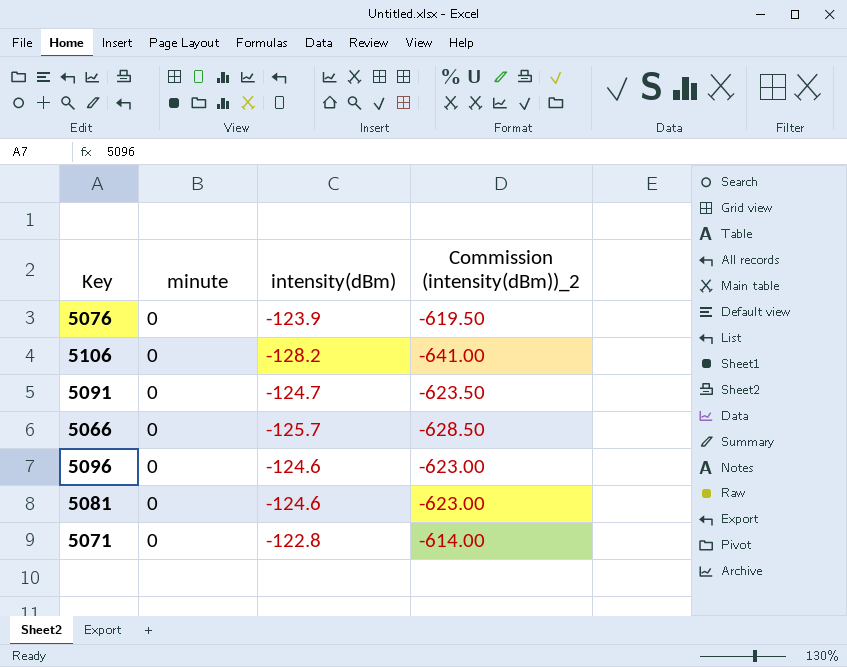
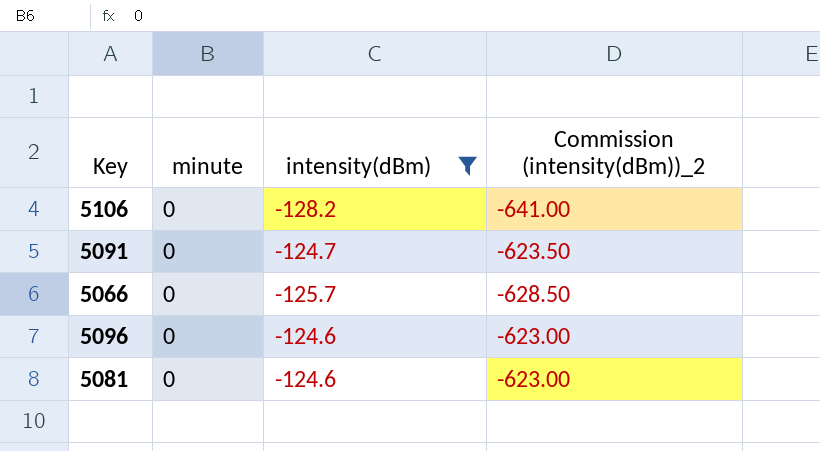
filter: none -> intensity(dBm) <= -124.6

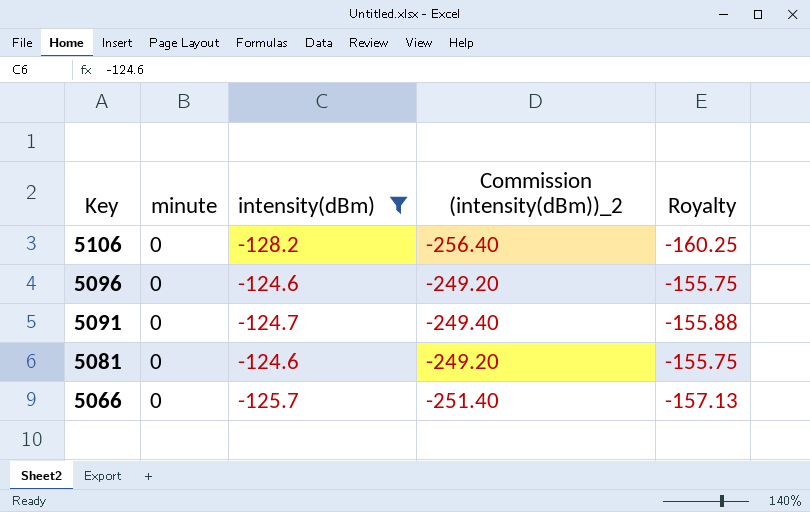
row order: none -> Key descending
column Commission (intensity(dBm))_2 | formula: [intensity(dBm)] * 5 -> [intensity(dBm)] * 2
column Royalty | formula: none -> [intensity(dBm)] * 1.25

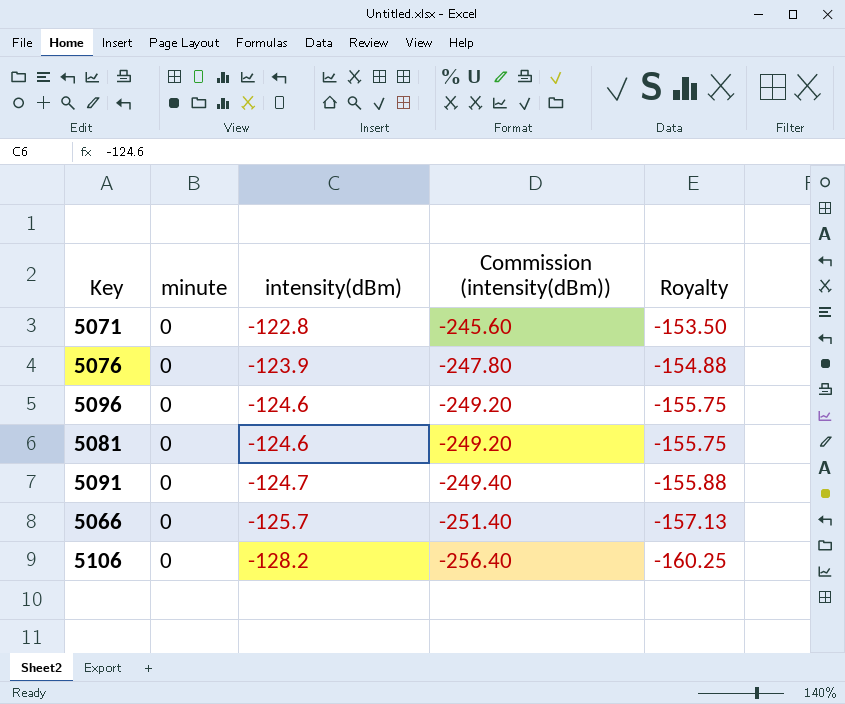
filter: intensity(dBm) <= -124.6 -> none
row order: Key descending -> intensity(dBm) descending
column name: Commission (intensity(dBm))_2 -> Commission (intensity(dBm))

